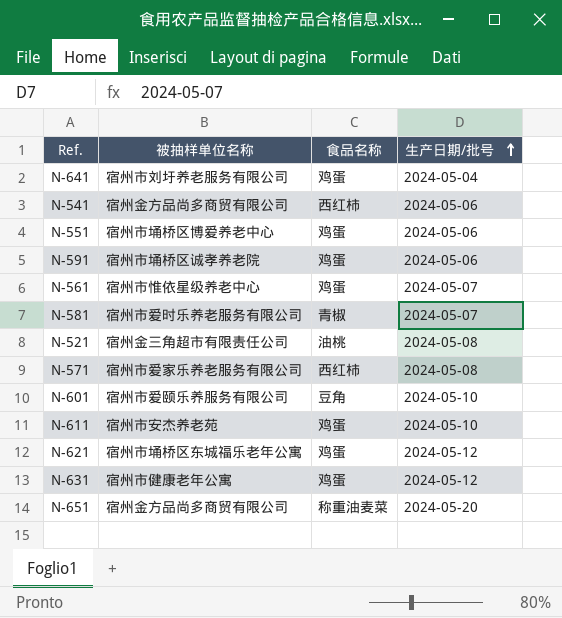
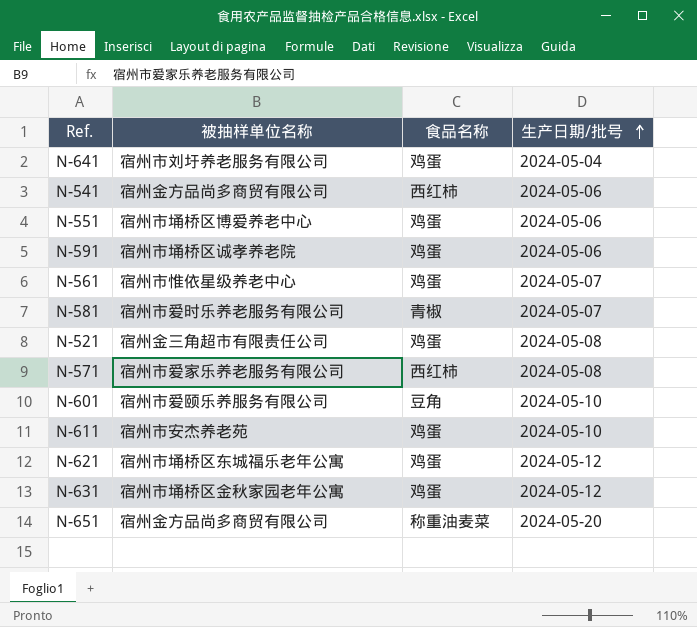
N-521 | 食品名称: 油桃 -> 鸡蛋
N-631 | 被抽样单位名称: 宿州市健康老年公寓 -> 宿州市埇桥区金秋家园老年公寓

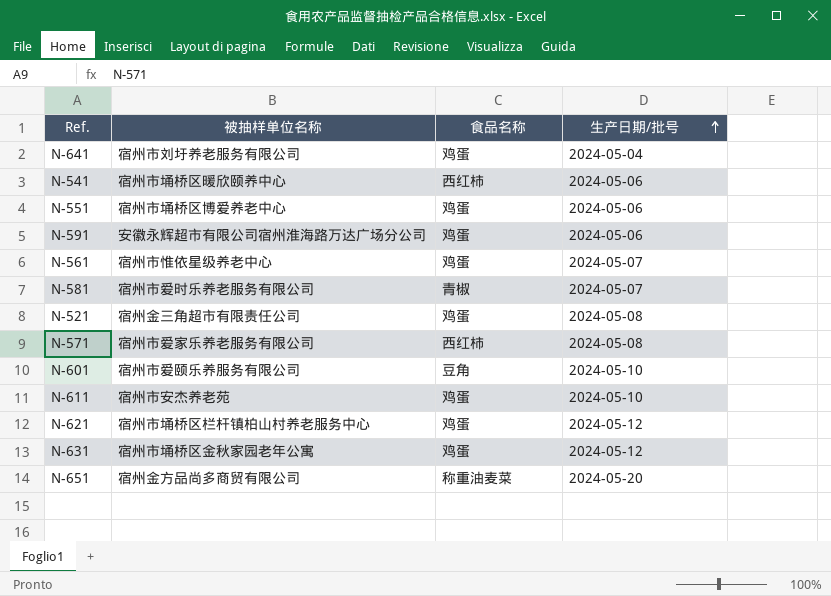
N-541 | 被抽样单位名称: 宿州金方品尚多商贸有限公司 -> 宿州市埇桥区暖欣颐养中心
N-591 | 被抽样单位名称: 宿州市埇桥区诚孝养老院 -> 安徽永辉超市有限公司宿州淮海路万达广场分公司
N-621 | 被抽样单位名称: 宿州市埇桥区东城福乐老年公寓 -> 宿州市埇桥区栏杆镇柏山村养老服务中心

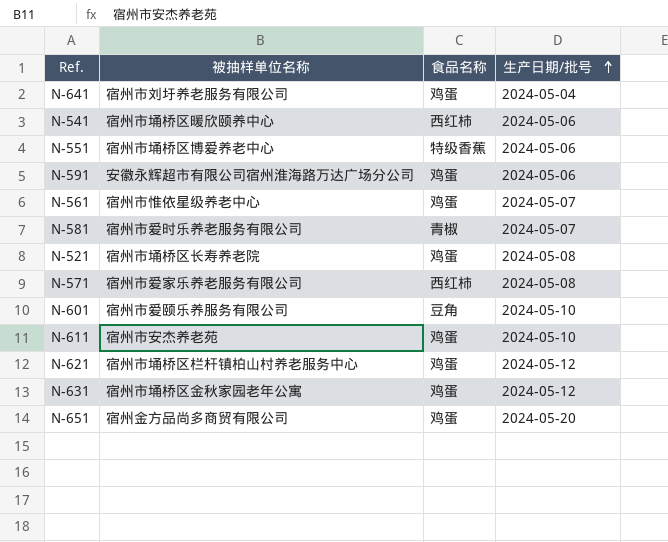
N-551 | 食品名称: 鸡蛋 -> 特级香蕉
N-521 | 被抽样单位名称: 宿州金三角超市有限责任公司 -> 宿州市埇桥区长寿养老院
N-651 | 食品名称: 称重油麦菜 -> 鸡蛋

